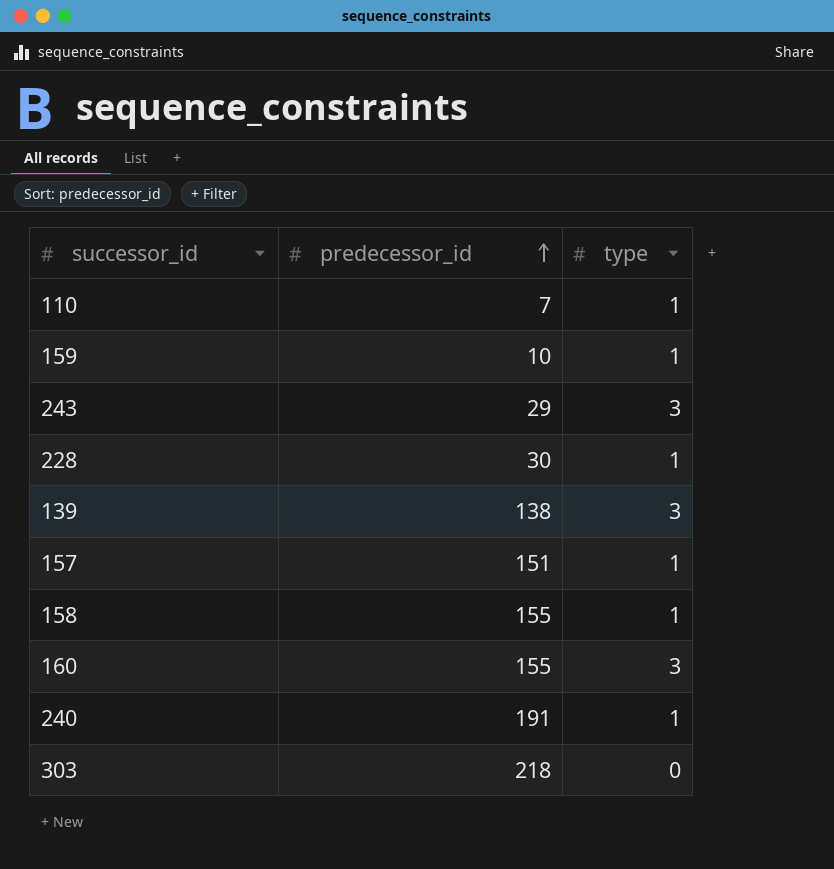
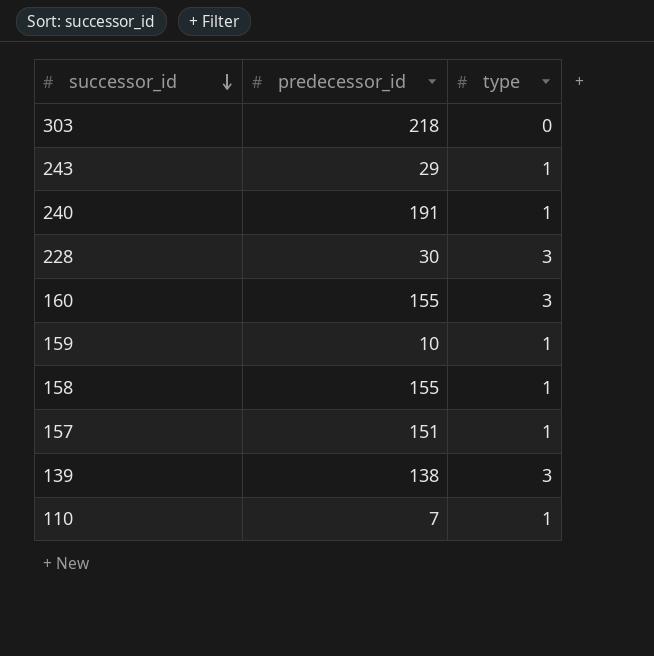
row order: predecessor_id ascending -> successor_id descending
243 | type: 3 -> 1
228 | type: 1 -> 3

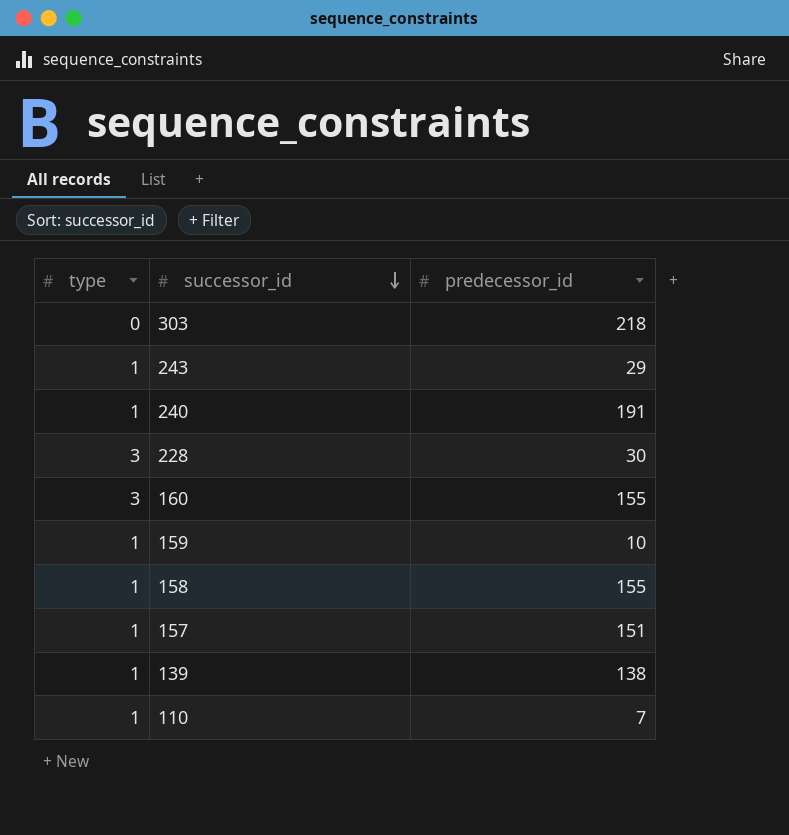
column type | position: 3 -> 1
139 | type: 3 -> 1

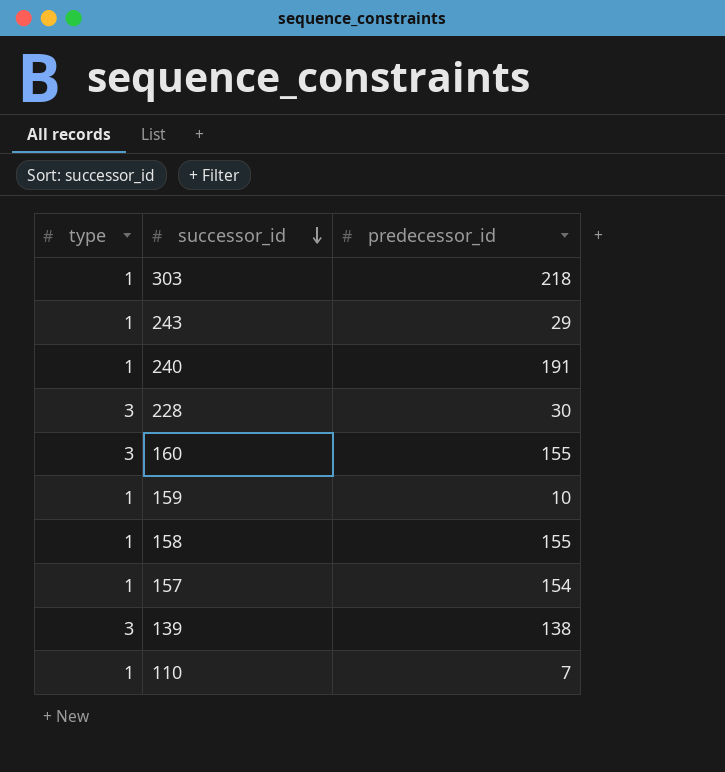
303 | type: 0 -> 1
157 | predecessor_id: 151 -> 154
139 | type: 1 -> 3

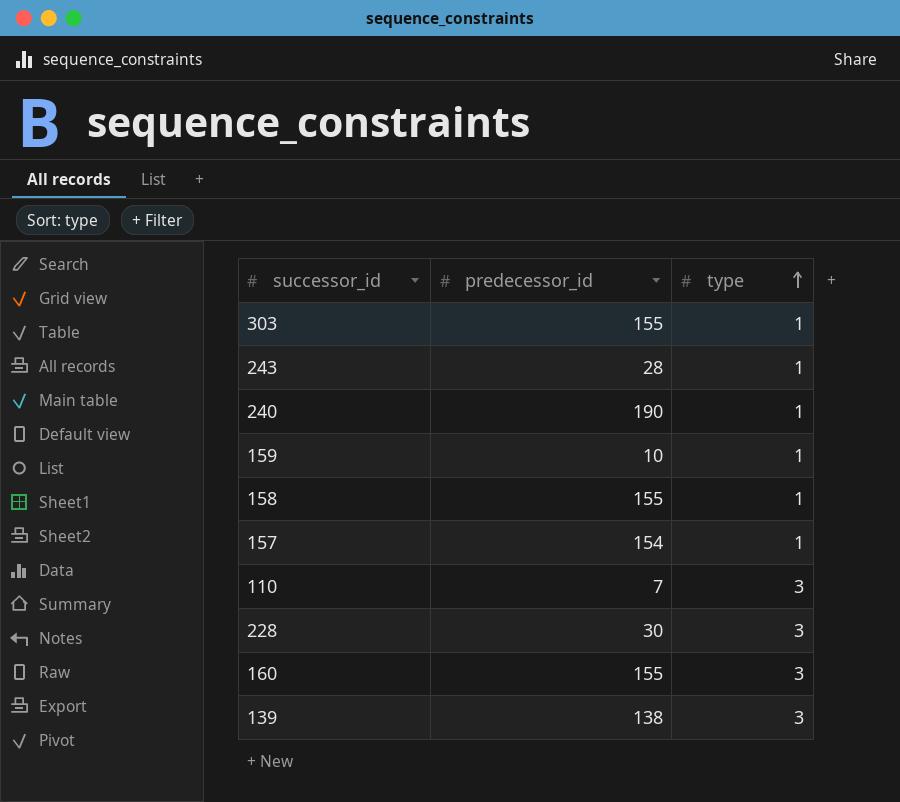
row order: successor_id descending -> type ascending
column type | position: 1 -> 3
303 | predecessor_id: 218 -> 155
243 | predecessor_id: 29 -> 28
240 | predecessor_id: 191 -> 190
110 | type: 1 -> 3

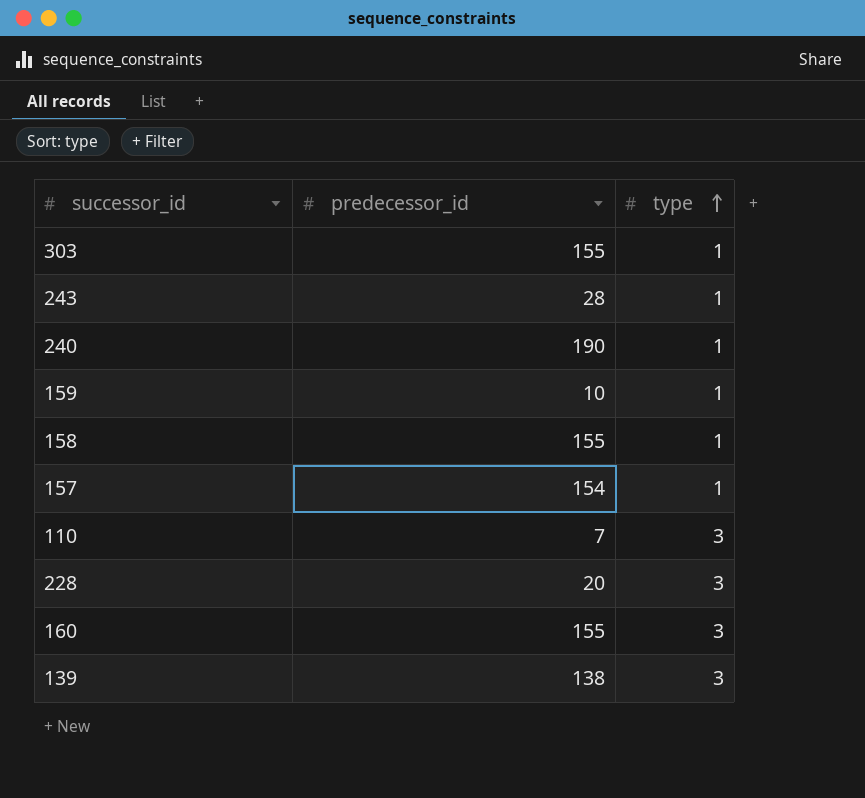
228 | predecessor_id: 30 -> 20

